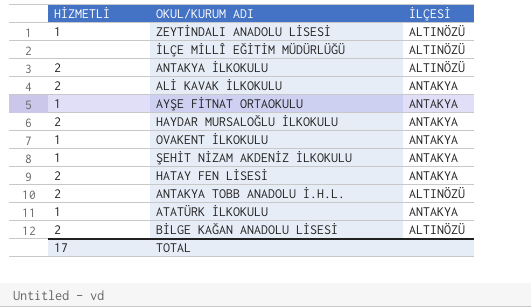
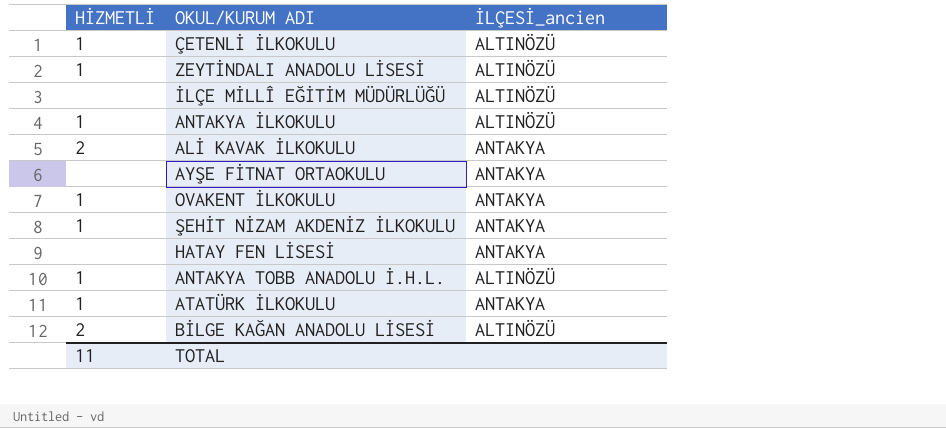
column name: İLÇESİ -> İLÇESİ_ancien
row HAYDAR MURSALOĞLU İLKOKULU: 2 | ANTAKYA -> none
row ÇETENLİ İLKOKULU: none -> 1 | ALTINÖZÜ
ANTAKYA İLKOKULU | HİZMETLİ: 2 -> 1
AYŞE FİTNAT ORTAOKULU | HİZMETLİ: 1 -> none
HATAY FEN LİSESİ | HİZMETLİ: 2 -> none
ANTAKYA TOBB ANADOLU İ.H.L. | HİZMETLİ: 2 -> 1
TOTAL | HİZMETLİ: 17 -> 11

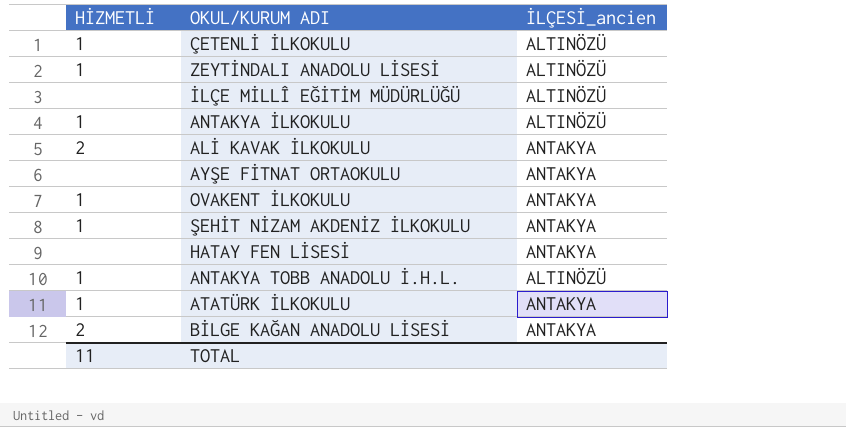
BİLGE KAĞAN ANADOLU LİSESİ | İLÇESİ_ancien: ALTINÖZÜ -> ANTAKYA

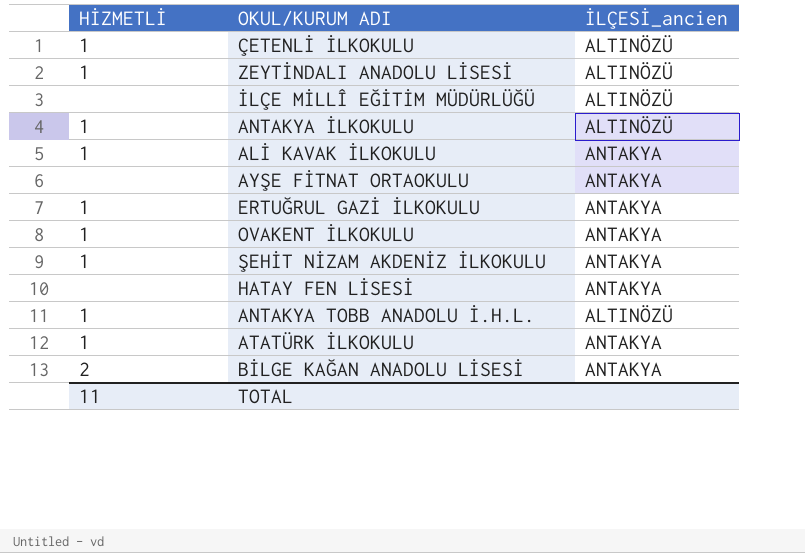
ALİ KAVAK İLKOKULU | HİZMETLİ: 2 -> 1
row ERTUĞRUL GAZİ İLKOKULU: none -> 1 | ANTAKYA

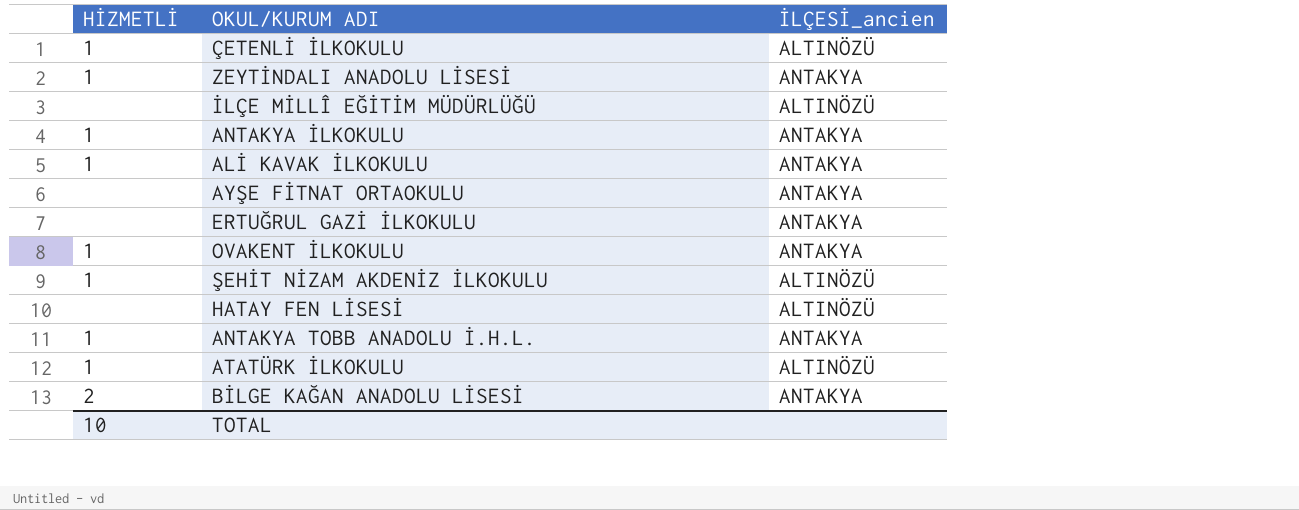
ZEYTİNDALI ANADOLU LİSESİ | İLÇESİ_ancien: ALTINÖZÜ -> ANTAKYA
ANTAKYA İLKOKULU | İLÇESİ_ancien: ALTINÖZÜ -> ANTAKYA
ERTUĞRUL GAZİ İLKOKULU | HİZMETLİ: 1 -> none
ŞEHİT NİZAM AKDENİZ İLKOKULU | İLÇESİ_ancien: ANTAKYA -> ALTINÖZÜ
HATAY FEN LİSESİ | İLÇESİ_ancien: ANTAKYA -> ALTINÖZÜ
ANTAKYA TOBB ANADOLU İ.H.L. | İLÇESİ_ancien: ALTINÖZÜ -> ANTAKYA
ATATÜRK İLKOKULU | İLÇESİ_ancien: ANTAKYA -> ALTINÖZÜ
TOTAL | HİZMETLİ: 11 -> 10

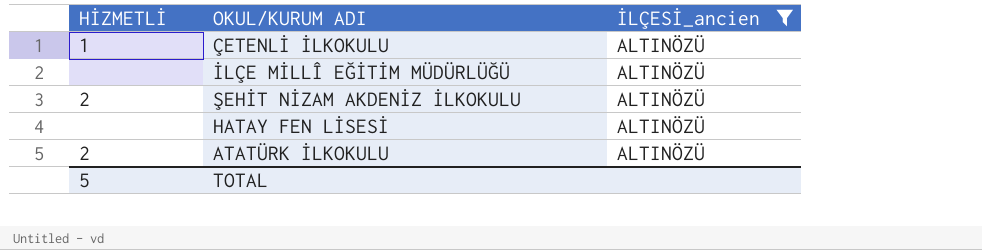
filter: none -> İLÇESİ_ancien = ALTINÖZÜ
ŞEHİT NİZAM AKDENİZ İLKOKULU | HİZMETLİ: 1 -> 2
ATATÜRK İLKOKULU | HİZMETLİ: 1 -> 2
TOTAL | HİZMETLİ: 10 -> 5

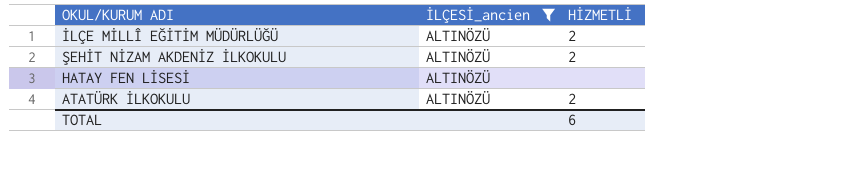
column HİZMETLİ | position: 1 -> 3
row ÇETENLİ İLKOKULU: 1 | ALTINÖZÜ -> none
İLÇE MİLLÎ EĞİTİM MÜDÜRLÜĞÜ | HİZMETLİ: none -> 2
TOTAL | HİZMETLİ: 5 -> 6

